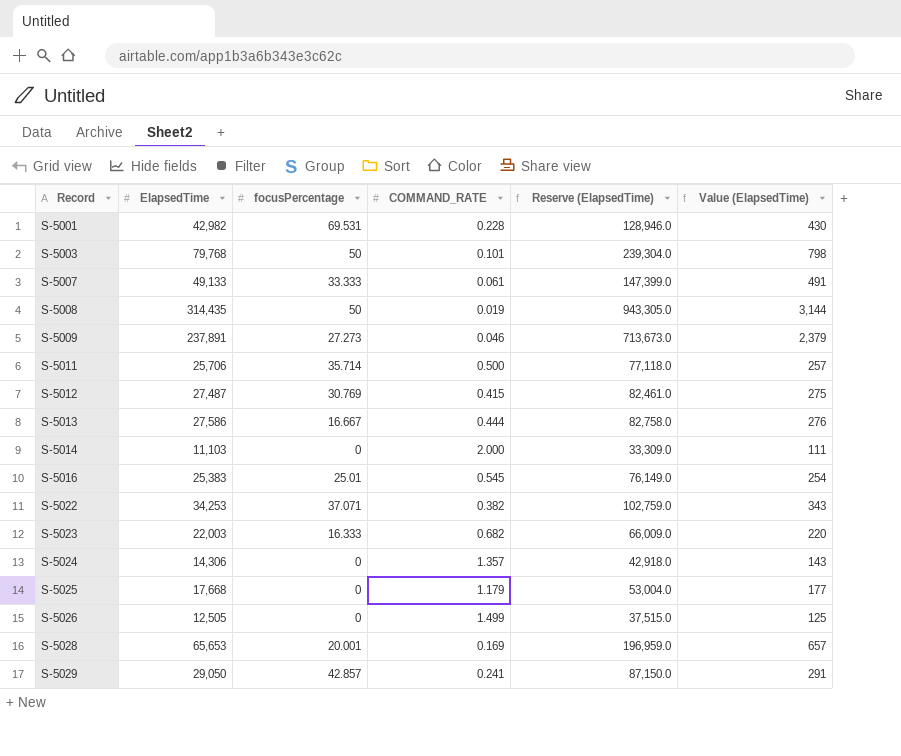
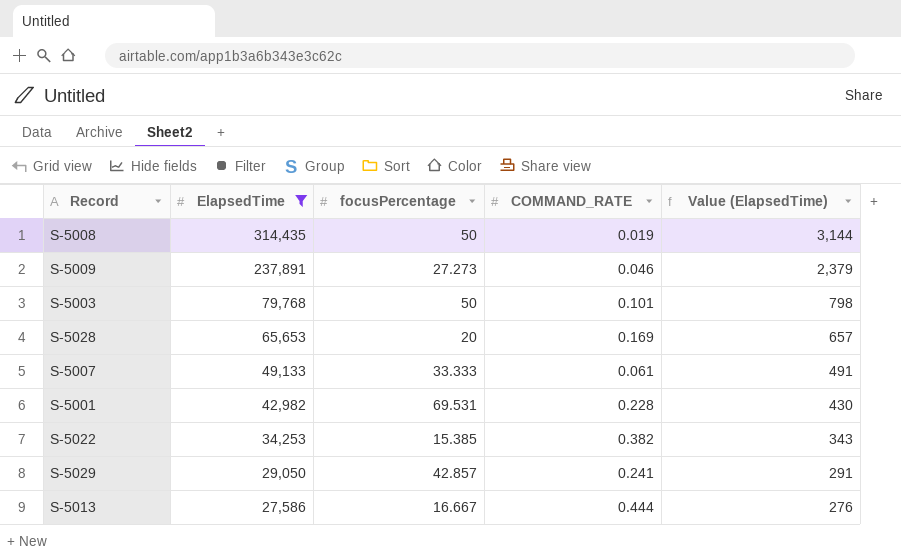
filter: none -> ElapsedTime >= 27,586
row order: Record ascending -> ElapsedTime descending
column Reserve (ElapsedTime) | formula: [ElapsedTime] * 3 -> none
S-5028 | focusPercentage: 20.001 -> 20
S-5022 | focusPercentage: 37.071 -> 15.385

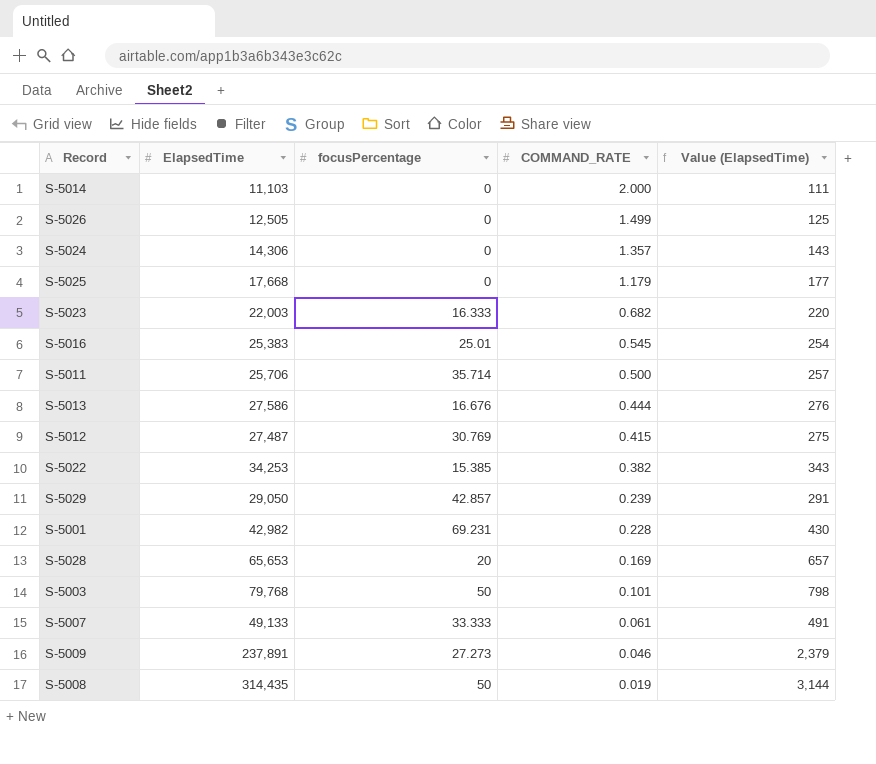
filter: ElapsedTime >= 27,586 -> none
row order: ElapsedTime descending -> COMMAND_RATE descending
S-5013 | focusPercentage: 16.667 -> 16.676
S-5029 | COMMAND_RATE: 0.241 -> 0.239
S-5001 | focusPercentage: 69.531 -> 69.231

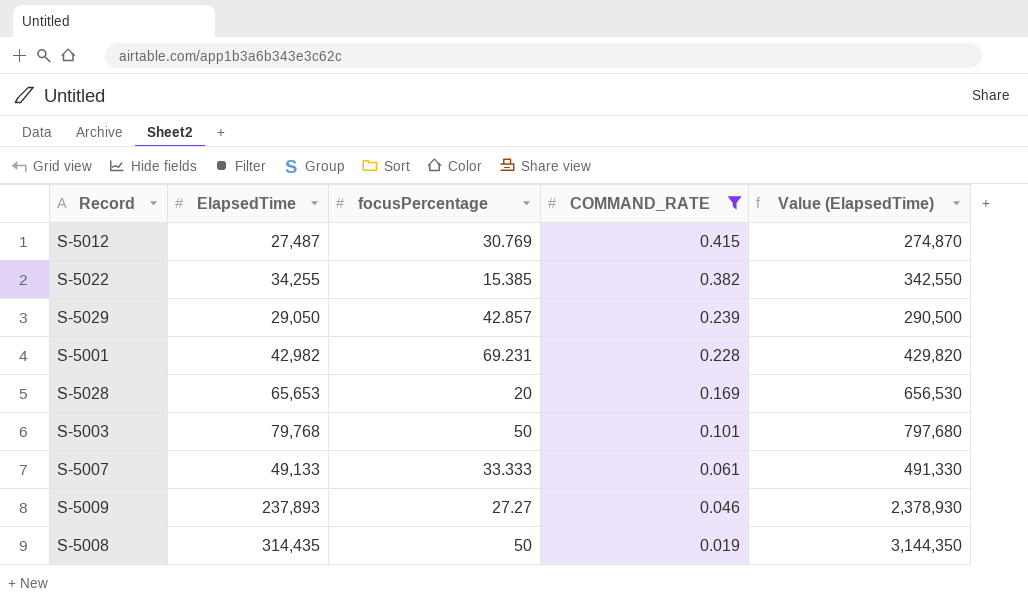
filter: none -> COMMAND_RATE <= 0.415
column Value (ElapsedTime) | formula: [ElapsedTime] * 0.01 -> [ElapsedTime] * 10
S-5022 | ElapsedTime: 34,253 -> 34,255
S-5009 | ElapsedTime: 237,891 -> 237,893
S-5009 | focusPercentage: 27.273 -> 27.27

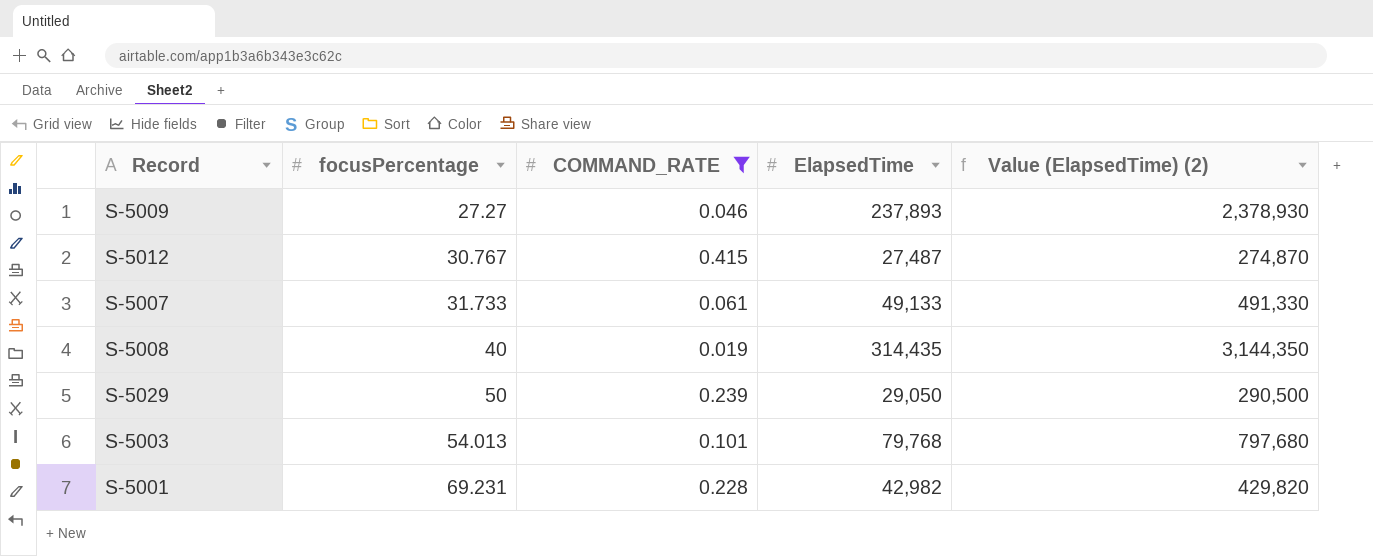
row order: COMMAND_RATE descending -> focusPercentage ascending
column ElapsedTime | position: 2 -> 4
column name: Value (ElapsedTime) -> Value (ElapsedTime) (2)
row S-5022: 34,255 | 15.385 | 0.382 | 342,550 -> none
row S-5028: 65,653 | 20 | 0.169 | 656,530 -> none
S-5012 | focusPercentage: 30.769 -> 30.767
S-5007 | focusPercentage: 33.333 -> 31.733
S-5008 | focusPercentage: 50 -> 40
S-5029 | focusPercentage: 42.857 -> 50
S-5003 | focusPercentage: 50 -> 54.013

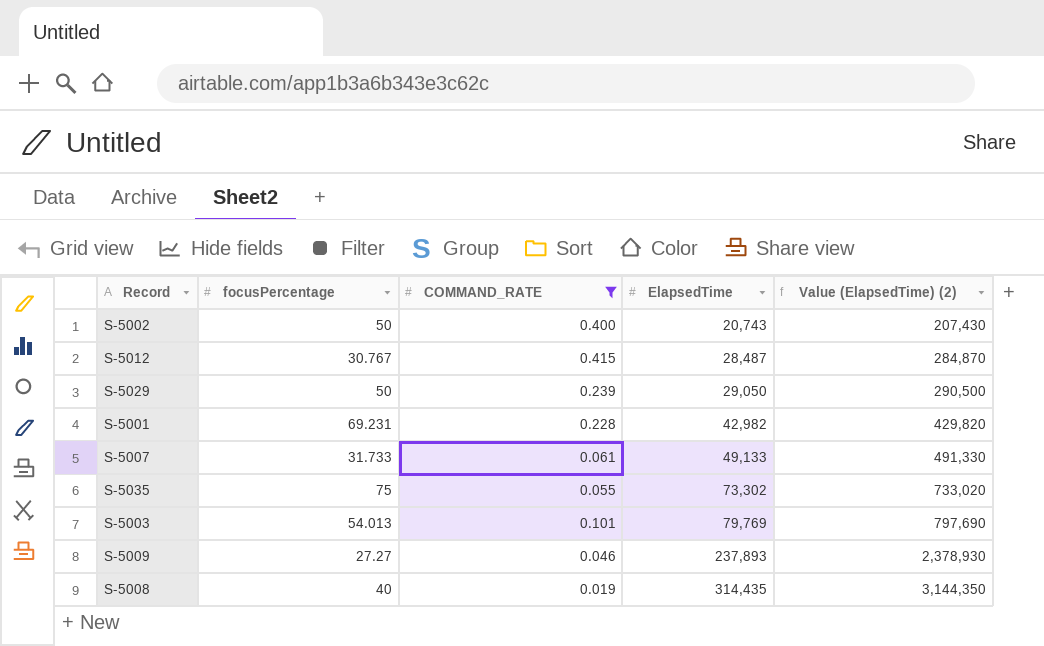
row order: focusPercentage ascending -> ElapsedTime ascending
row S-5002: none -> 50 | 0.400 | 20,743 | 207,430
S-5012 | ElapsedTime: 27,487 -> 28,487
S-5012 | Value (ElapsedTime) (2): 274,870 -> 284,870
row S-5035: none -> 75 | 0.055 | 73,302 | 733,020
S-5003 | ElapsedTime: 79,768 -> 79,769
S-5003 | Value (ElapsedTime) (2): 797,680 -> 797,690

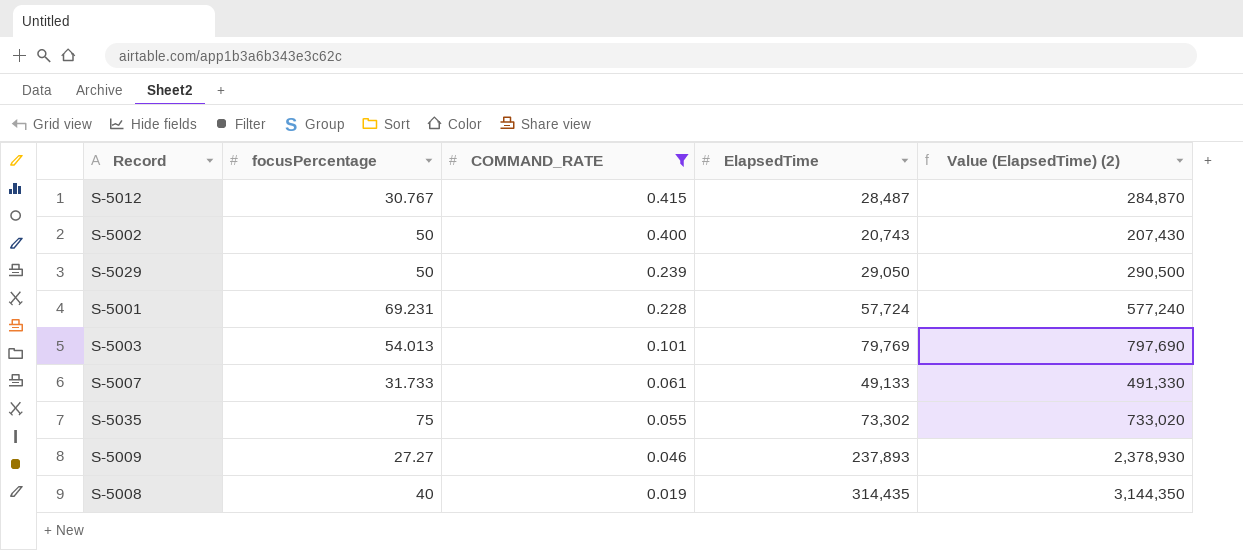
row order: ElapsedTime ascending -> COMMAND_RATE descending
S-5001 | ElapsedTime: 42,982 -> 57,724
S-5001 | Value (ElapsedTime) (2): 429,820 -> 577,240

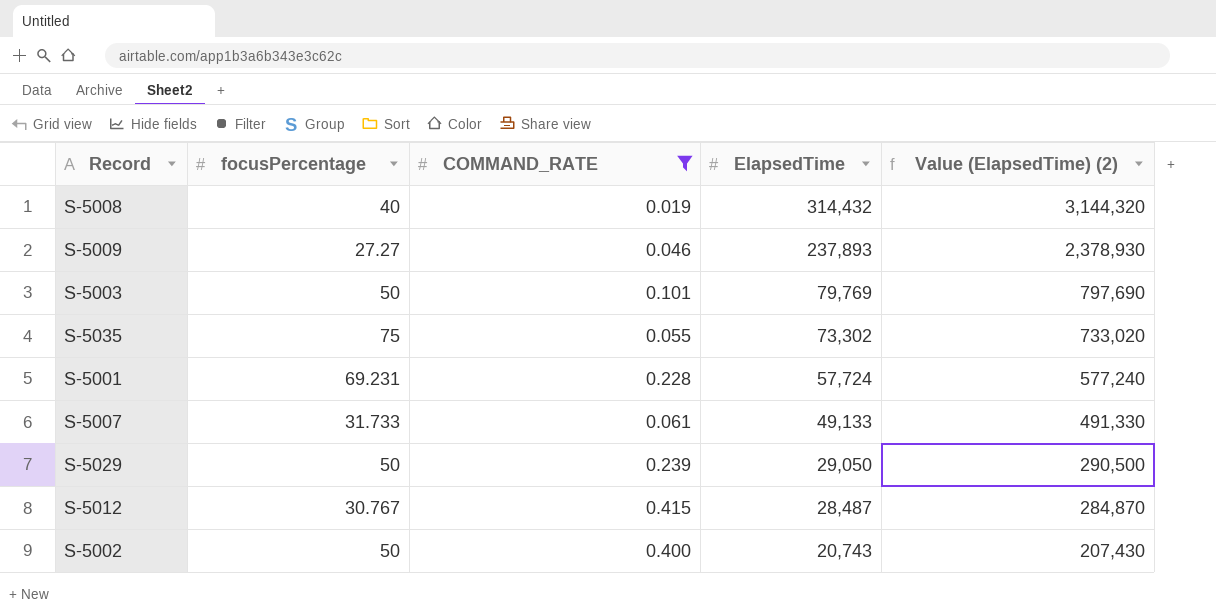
row order: COMMAND_RATE descending -> ElapsedTime descending
S-5008 | ElapsedTime: 314,435 -> 314,432
S-5008 | Value (ElapsedTime) (2): 3,144,350 -> 3,144,320
S-5003 | focusPercentage: 54.013 -> 50

